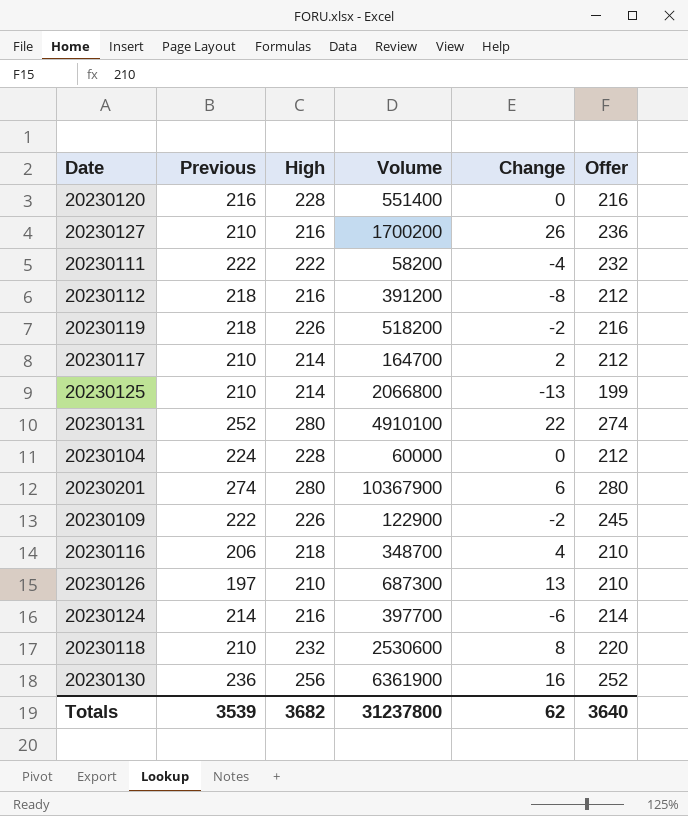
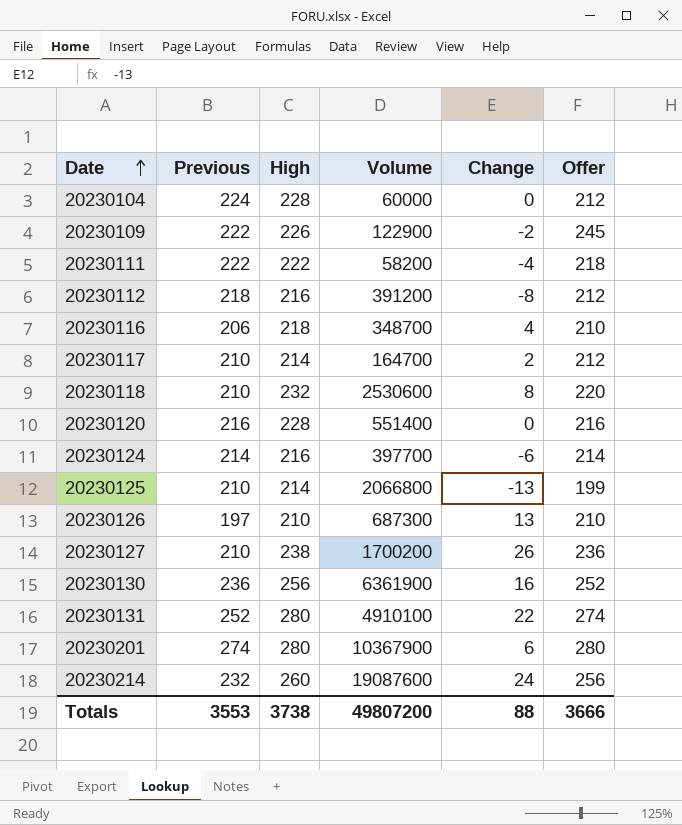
row order: none -> Date ascending
row 20230119: 218 | 226 | 518200 | -2 | 216 -> none
20230111 | Offer: 232 -> 218
20230127 | High: 216 -> 238
row 20230214: none -> 232 | 260 | 19087600 | 24 | 256
Totals | Previous: 3539 -> 3553
Totals | High: 3682 -> 3738
Totals | Volume: 31237800 -> 49807200
Totals | Change: 62 -> 88
Totals | Offer: 3640 -> 3666

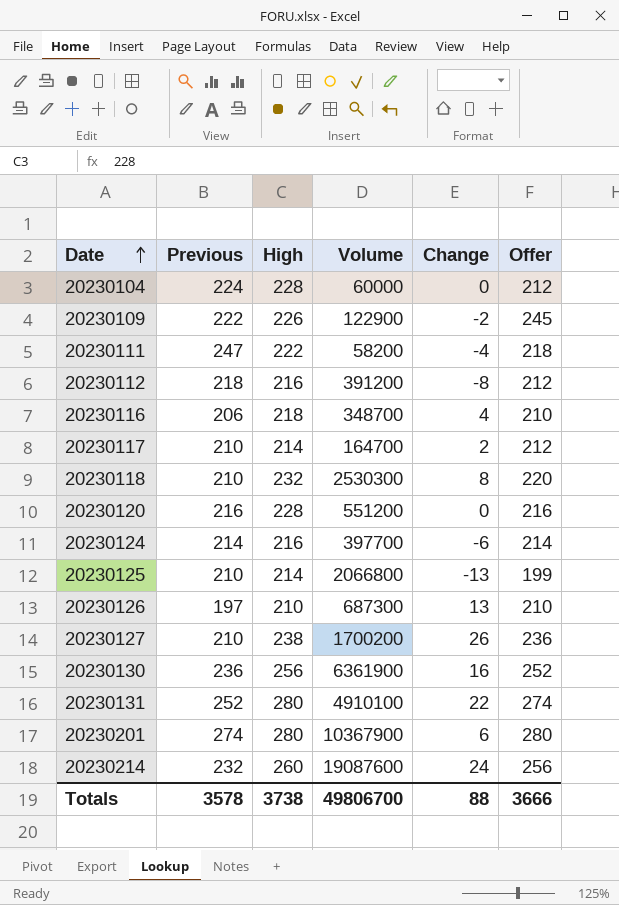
20230111 | Previous: 222 -> 247
20230118 | Volume: 2530600 -> 2530300
20230120 | Volume: 551400 -> 551200
Totals | Previous: 3553 -> 3578
Totals | Volume: 49807200 -> 49806700

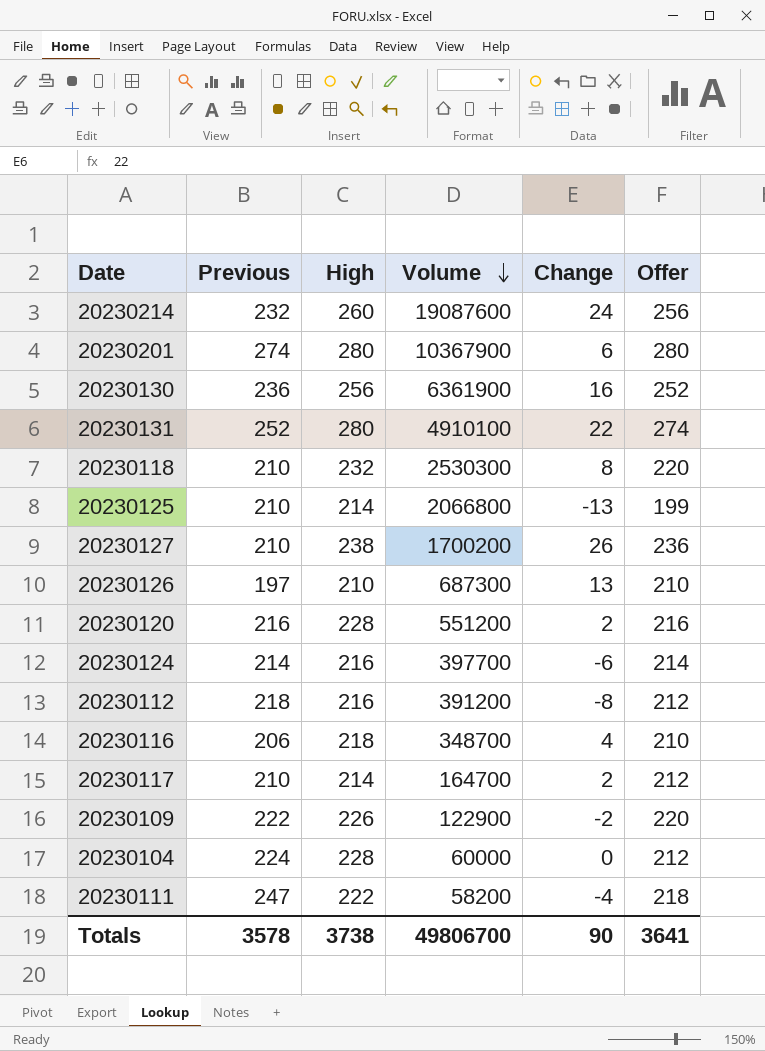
row order: Date ascending -> Volume descending
20230120 | Change: 0 -> 2
20230109 | Offer: 245 -> 220
Totals | Change: 88 -> 90
Totals | Offer: 3666 -> 3641

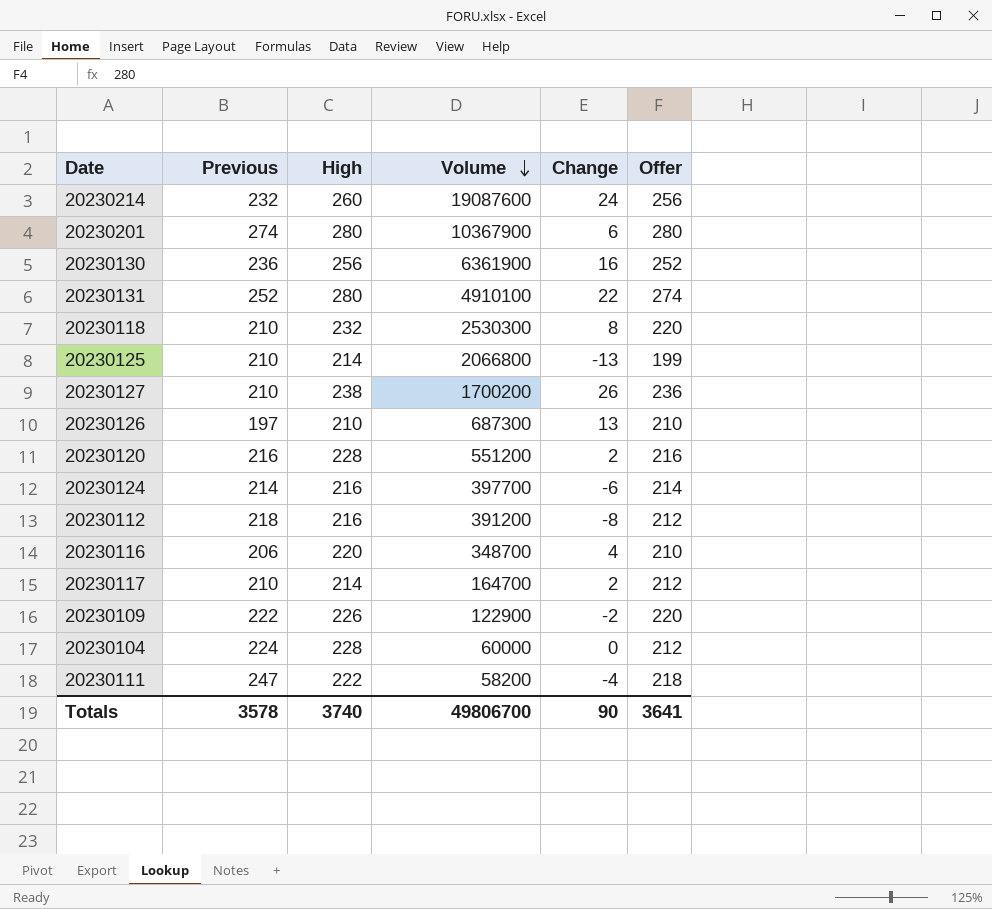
20230116 | High: 218 -> 220
Totals | High: 3738 -> 3740

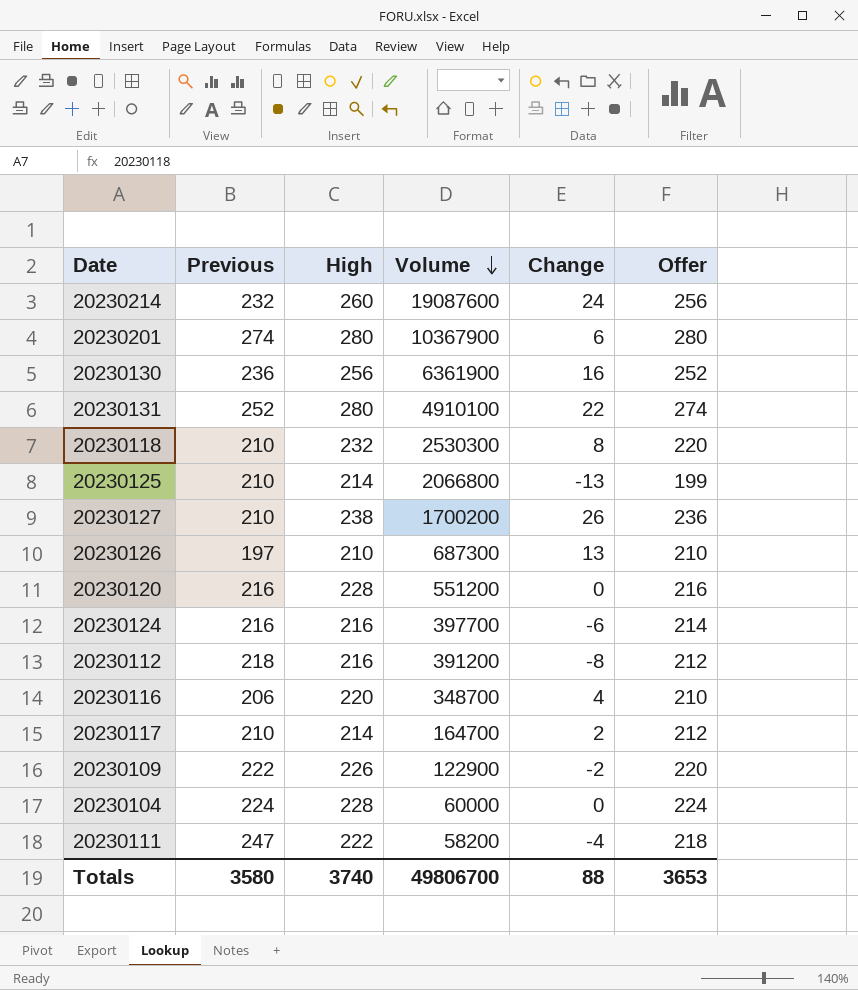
20230120 | Change: 2 -> 0
20230124 | Previous: 214 -> 216
20230104 | Offer: 212 -> 224
Totals | Previous: 3578 -> 3580
Totals | Change: 90 -> 88
Totals | Offer: 3641 -> 3653

